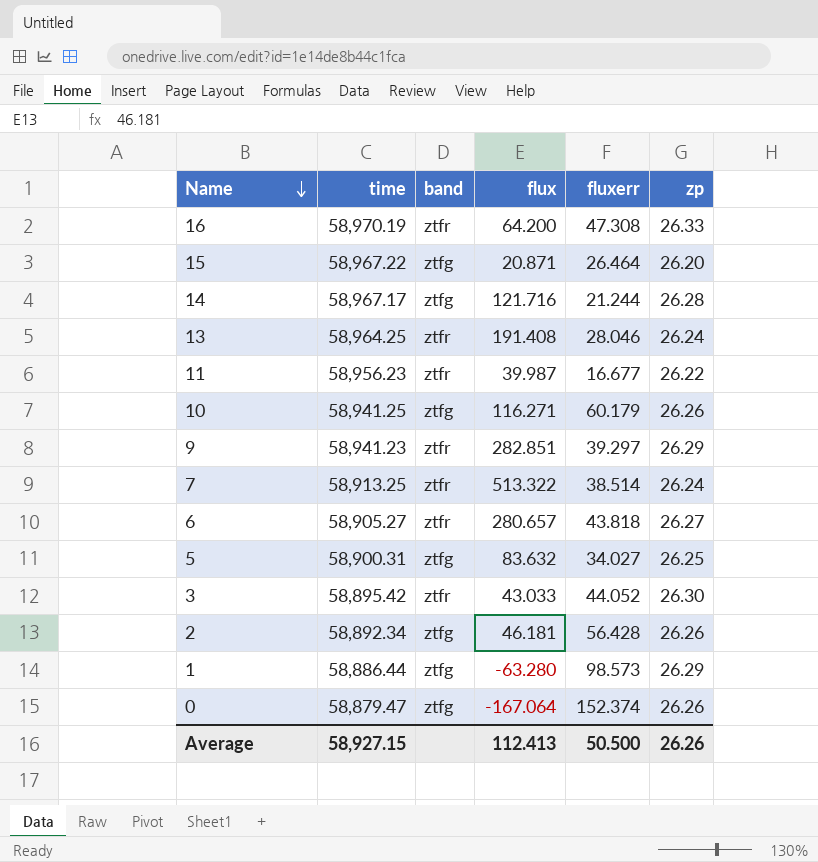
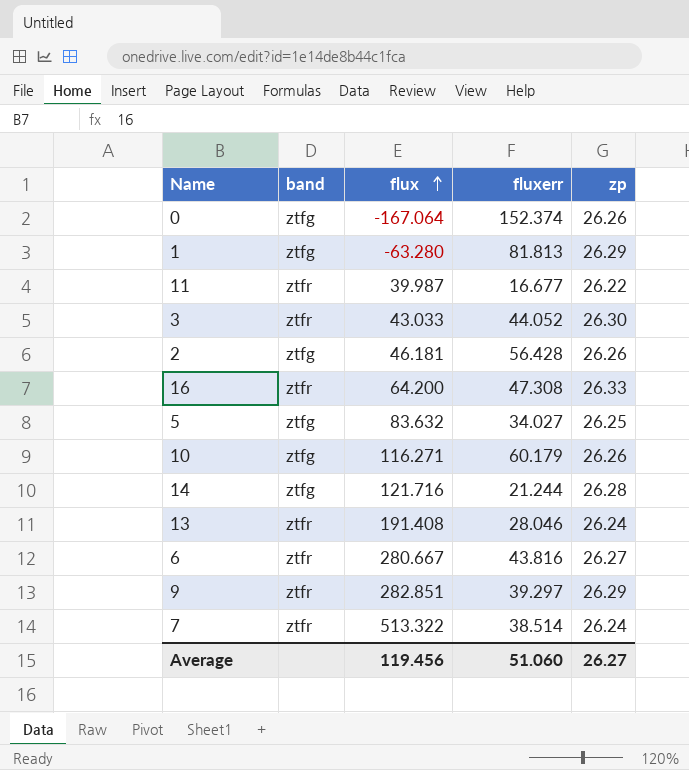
row order: Name descending -> flux ascending
column time | position: 2 -> none
row 15: 58,967.22 | ztfg | 20.871 | 26.464 | 26.20 -> none
1 | fluxerr: 98.573 -> 81.813
6 | flux: 280.657 -> 280.667
6 | fluxerr: 43.818 -> 43.816
Average | flux: 112.413 -> 119.456
Average | fluxerr: 50.500 -> 51.060
Average | zp: 26.26 -> 26.27

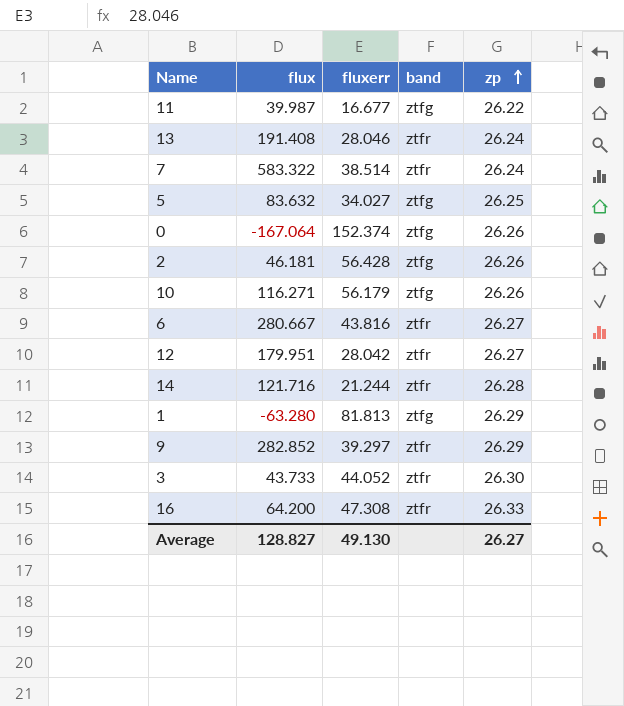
row order: flux ascending -> zp ascending
column band | position: 2 -> 4
11 | band: ztfr -> ztfg
7 | flux: 513.322 -> 583.322
10 | fluxerr: 60.179 -> 56.179
row 12: none -> 179.951 | 28.042 | ztfr | 26.27
14 | band: ztfg -> ztfr
9 | flux: 282.851 -> 282.852
3 | flux: 43.033 -> 43.733
Average | flux: 119.456 -> 128.827
Average | fluxerr: 51.060 -> 49.130

